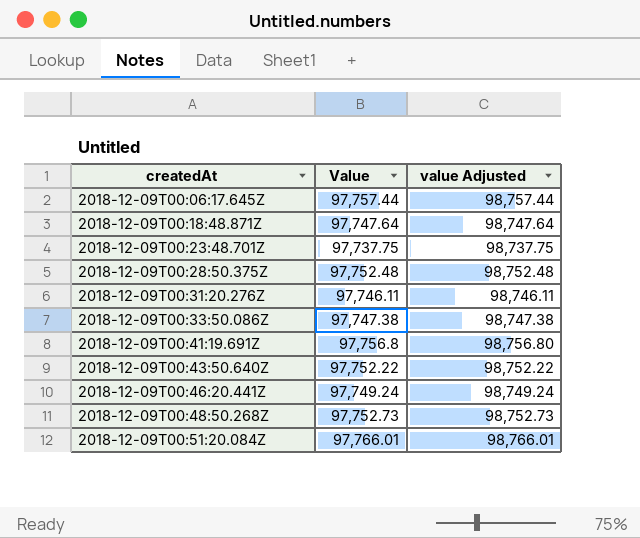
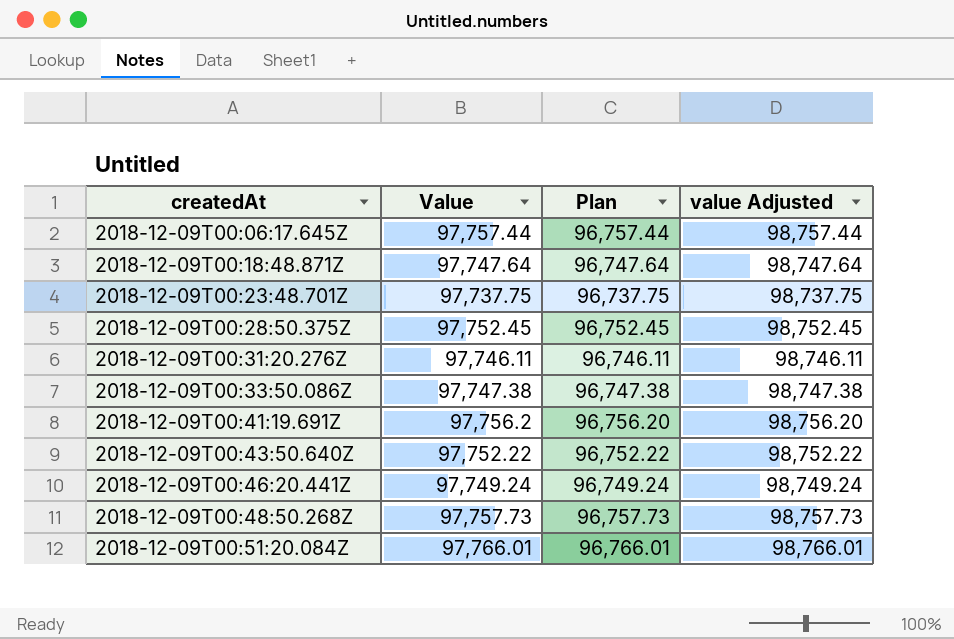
column Plan | formula: none -> [Value] - 1000
2018-12-09T00:28:50.375Z | Value: 97,752.48 -> 97,752.45
2018-12-09T00:28:50.375Z | value Adjusted: 98,752.48 -> 98,752.45
2018-12-09T00:41:19.691Z | Value: 97,756.8 -> 97,756.2
2018-12-09T00:41:19.691Z | value Adjusted: 98,756.80 -> 98,756.20
2018-12-09T00:48:50.268Z | Value: 97,752.73 -> 97,757.73
2018-12-09T00:48:50.268Z | value Adjusted: 98,752.73 -> 98,757.73

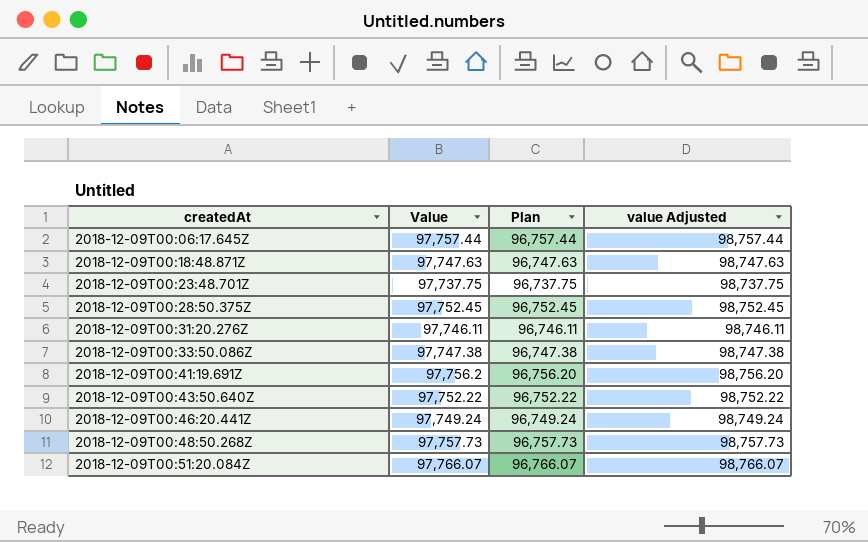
2018-12-09T00:18:48.871Z | Value: 97,747.64 -> 97,747.63
2018-12-09T00:18:48.871Z | Plan: 96,747.64 -> 96,747.63
2018-12-09T00:18:48.871Z | value Adjusted: 98,747.64 -> 98,747.63
2018-12-09T00:51:20.084Z | Value: 97,766.01 -> 97,766.07
2018-12-09T00:51:20.084Z | Plan: 96,766.01 -> 96,766.07
2018-12-09T00:51:20.084Z | value Adjusted: 98,766.01 -> 98,766.07

